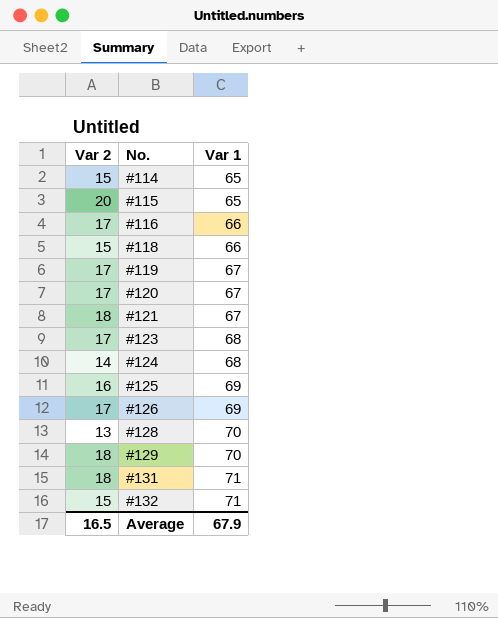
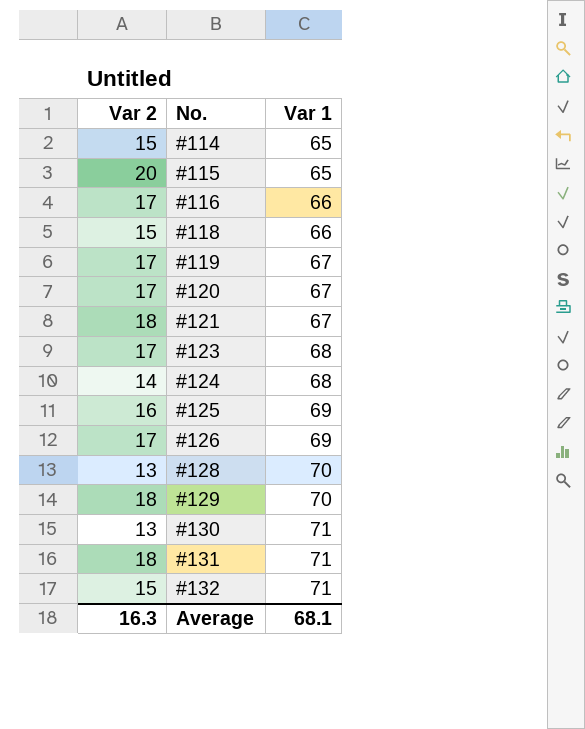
row #130: none -> 13 | 71
Average | Var 2: 16.5 -> 16.3
Average | Var 1: 67.9 -> 68.1

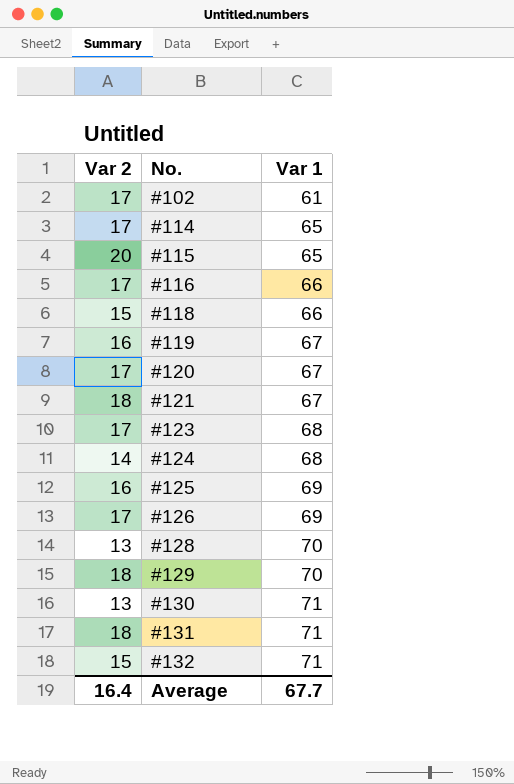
row #102: none -> 17 | 61
#114 | Var 2: 15 -> 17
#119 | Var 2: 17 -> 16
Average | Var 2: 16.3 -> 16.4
Average | Var 1: 68.1 -> 67.7

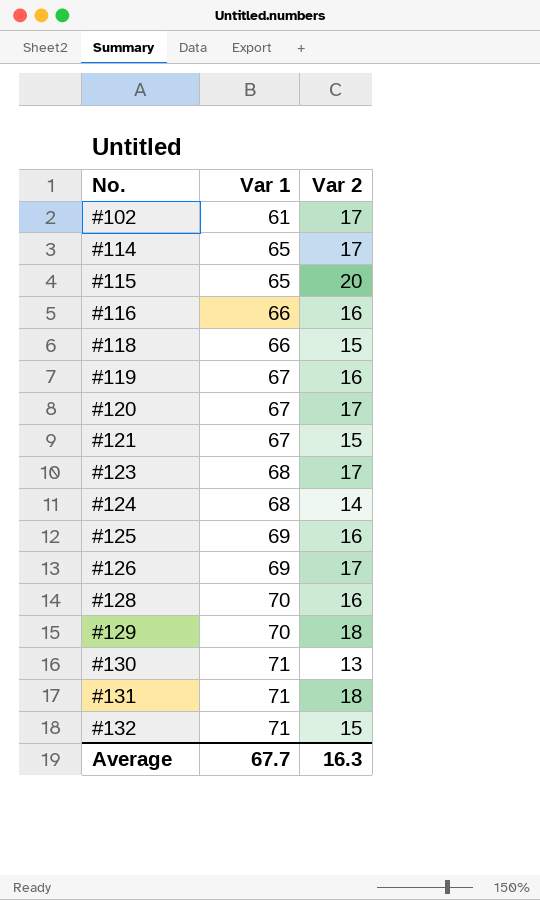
column Var 2 | position: 1 -> 3
#116 | Var 2: 17 -> 16
#121 | Var 2: 18 -> 15
#128 | Var 2: 13 -> 16
Average | Var 2: 16.4 -> 16.3

